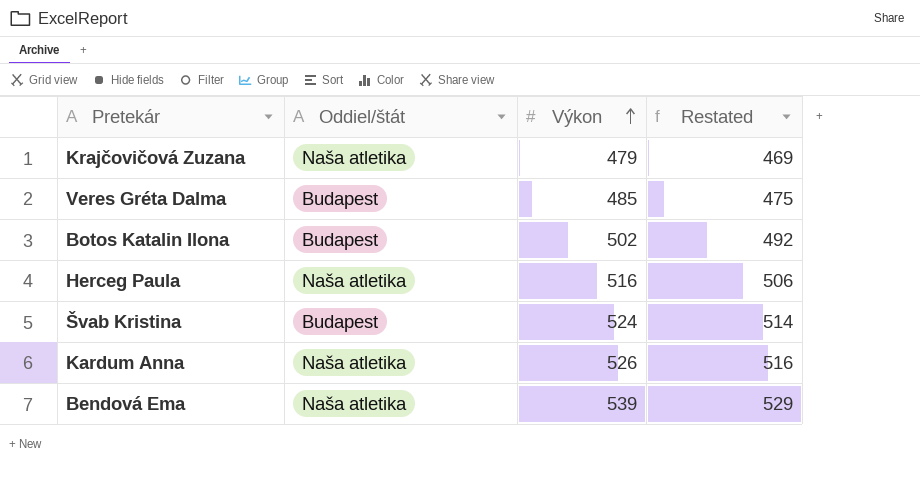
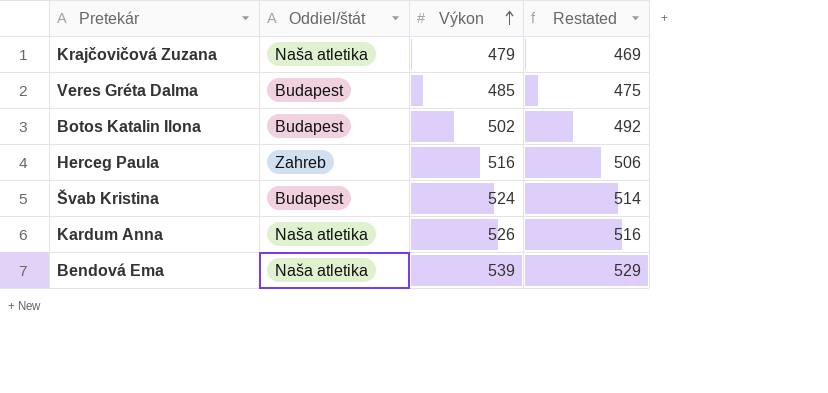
Herceg Paula | Oddiel/štát: Naša atletika -> Zahreb

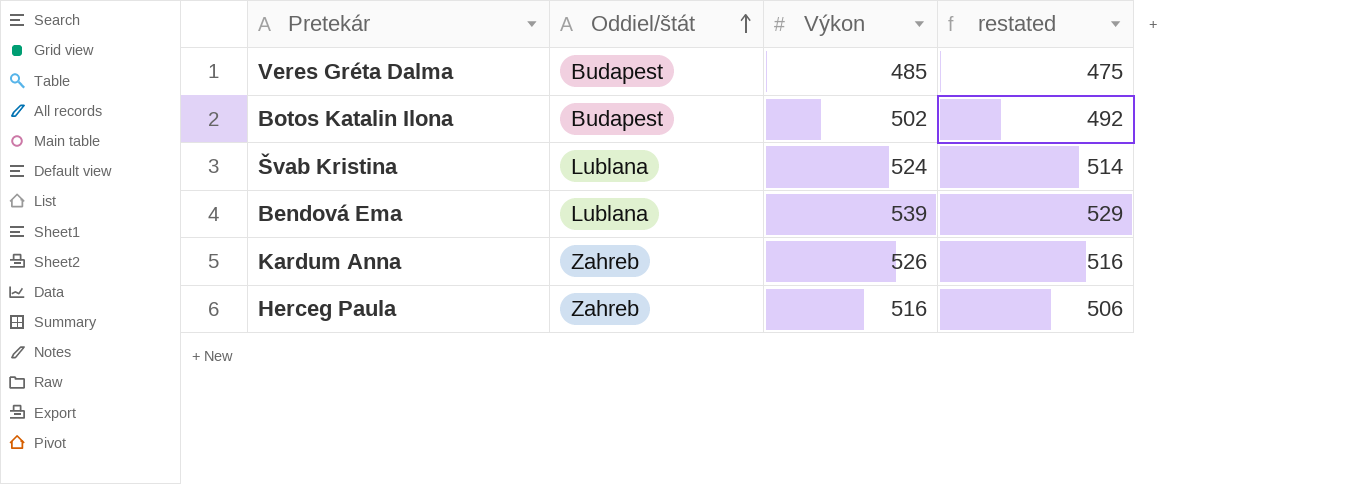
row order: Výkon ascending -> Oddiel/štát ascending
column name: Restated -> restated
row Krajčovičová Zuzana: Naša atletika | 479 | 469 -> none
Švab Kristina | Oddiel/štát: Budapest -> Lublana
Bendová Ema | Oddiel/štát: Naša atletika -> Lublana
Kardum Anna | Oddiel/štát: Naša atletika -> Zahreb

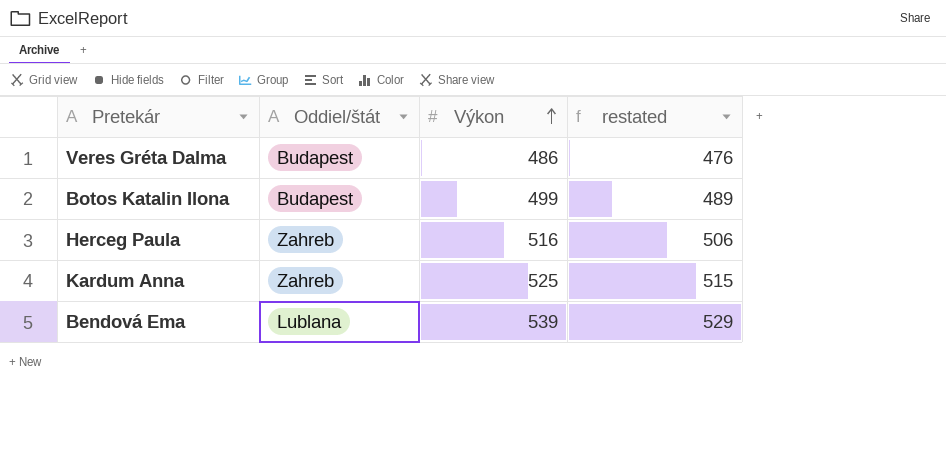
row order: Oddiel/štát ascending -> Výkon ascending
row Švab Kristina: Lublana | 524 | 514 -> none
Veres Gréta Dalma | Výkon: 485 -> 486
Veres Gréta Dalma | restated: 475 -> 476
Botos Katalin Ilona | Výkon: 502 -> 499
Botos Katalin Ilona | restated: 492 -> 489
Kardum Anna | Výkon: 526 -> 525
Kardum Anna | restated: 516 -> 515

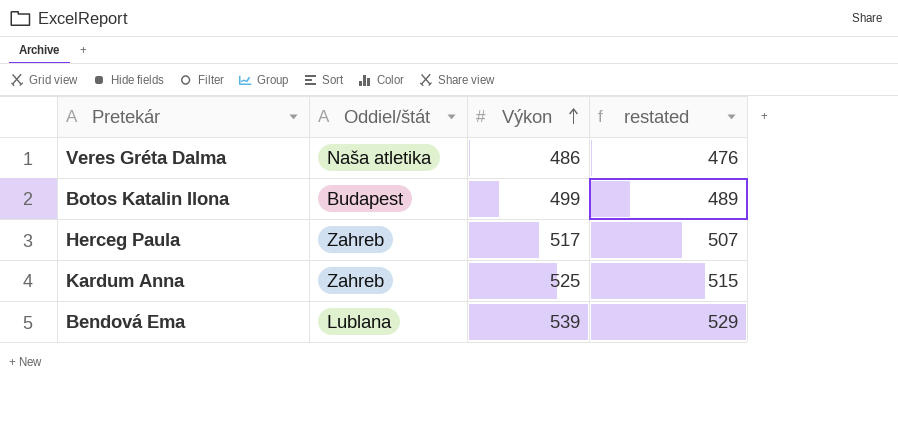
Veres Gréta Dalma | Oddiel/štát: Budapest -> Naša atletika
Herceg Paula | Výkon: 516 -> 517
Herceg Paula | restated: 506 -> 507

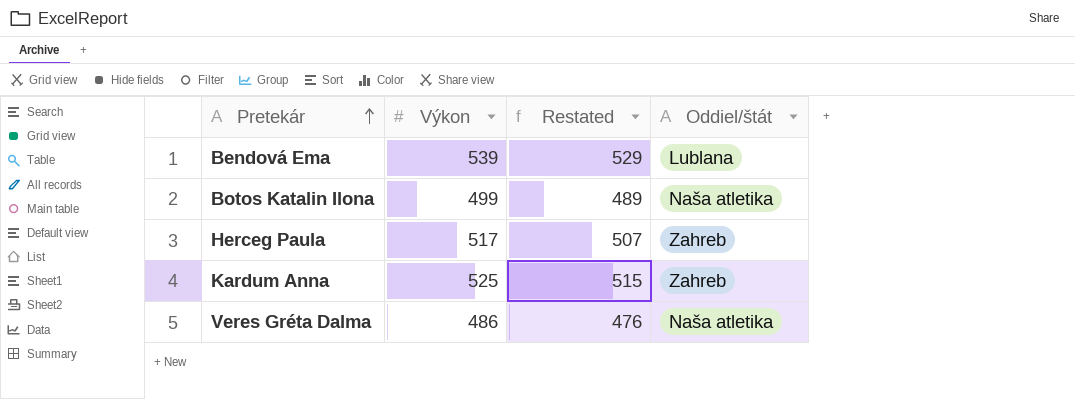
row order: Výkon ascending -> Pretekár ascending
column name: restated -> Restated
column Oddiel/štát | position: 2 -> 4
Botos Katalin Ilona | Oddiel/štát: Budapest -> Naša atletika

